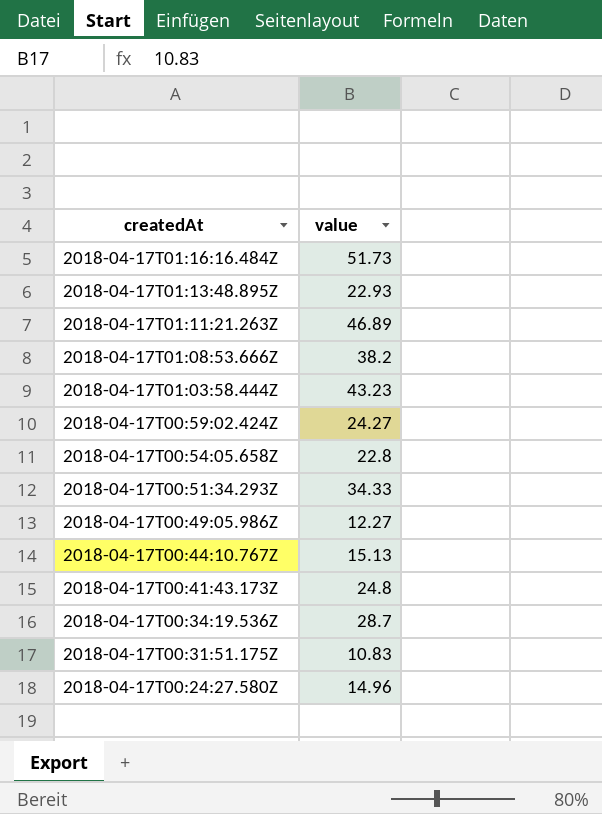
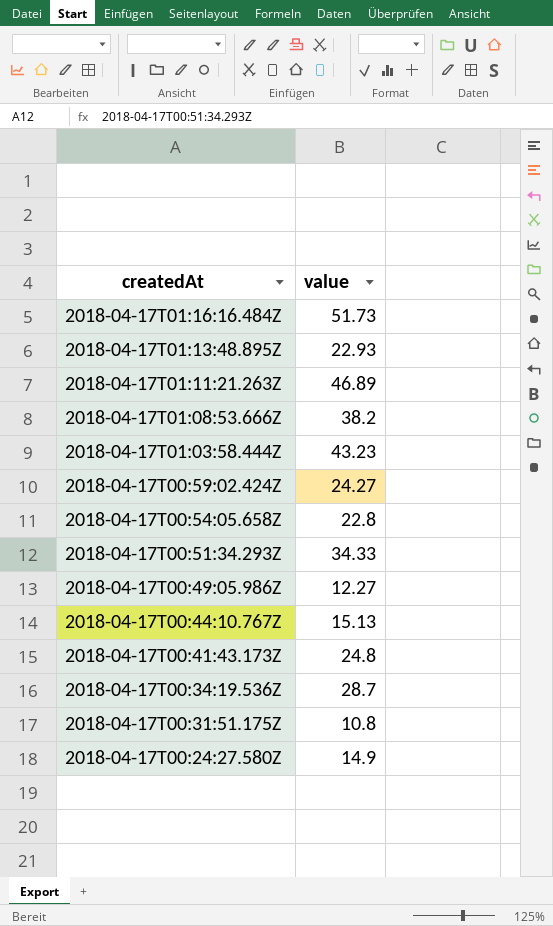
2018-04-17T00:31:51.175Z | value: 10.83 -> 10.8
2018-04-17T00:24:27.580Z | value: 14.96 -> 14.9

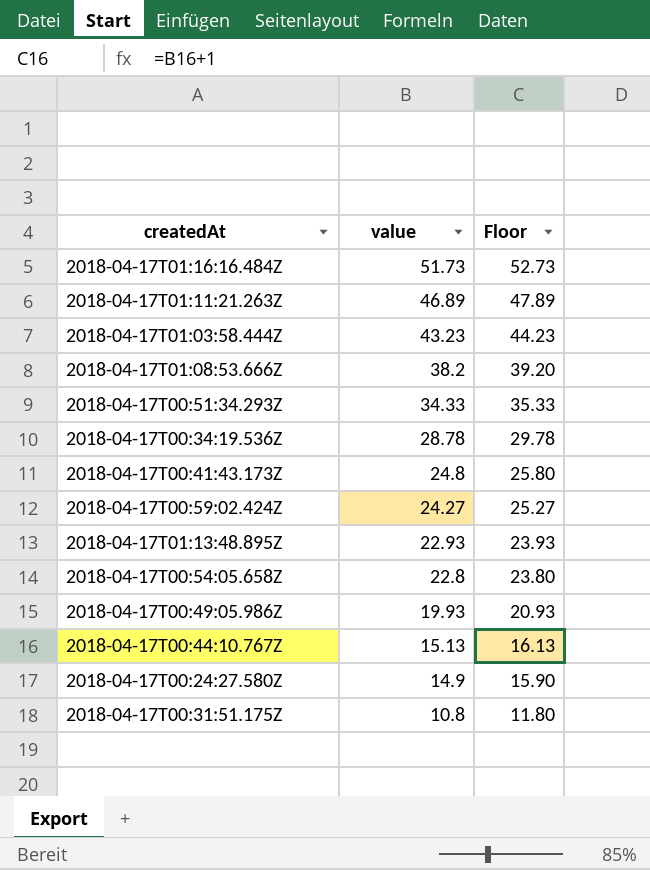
row order: createdAt descending -> value descending
column Floor | formula: none -> [value] + 1
2018-04-17T00:34:19.536Z | value: 28.7 -> 28.78
2018-04-17T00:49:05.986Z | value: 12.27 -> 19.93

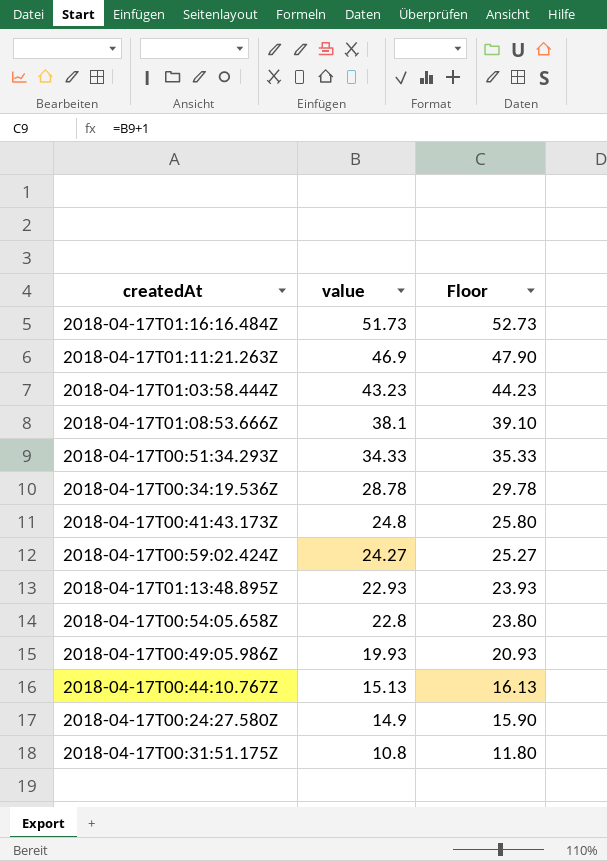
2018-04-17T01:11:21.263Z | value: 46.89 -> 46.9
2018-04-17T01:11:21.263Z | Floor: 47.89 -> 47.90
2018-04-17T01:08:53.666Z | value: 38.2 -> 38.1
2018-04-17T01:08:53.666Z | Floor: 39.20 -> 39.10

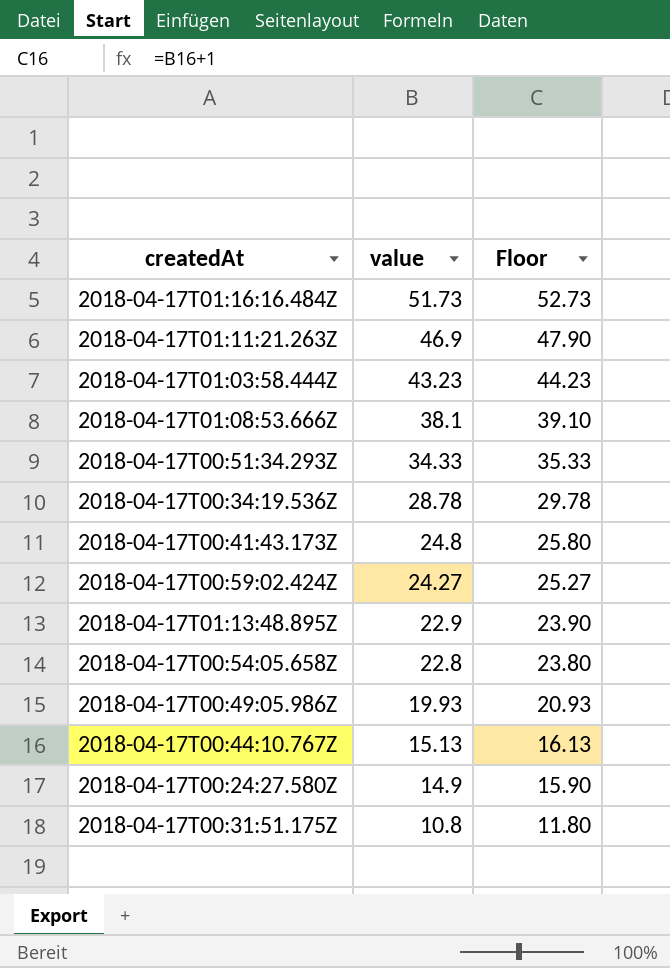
2018-04-17T01:13:48.895Z | value: 22.93 -> 22.9
2018-04-17T01:13:48.895Z | Floor: 23.93 -> 23.90

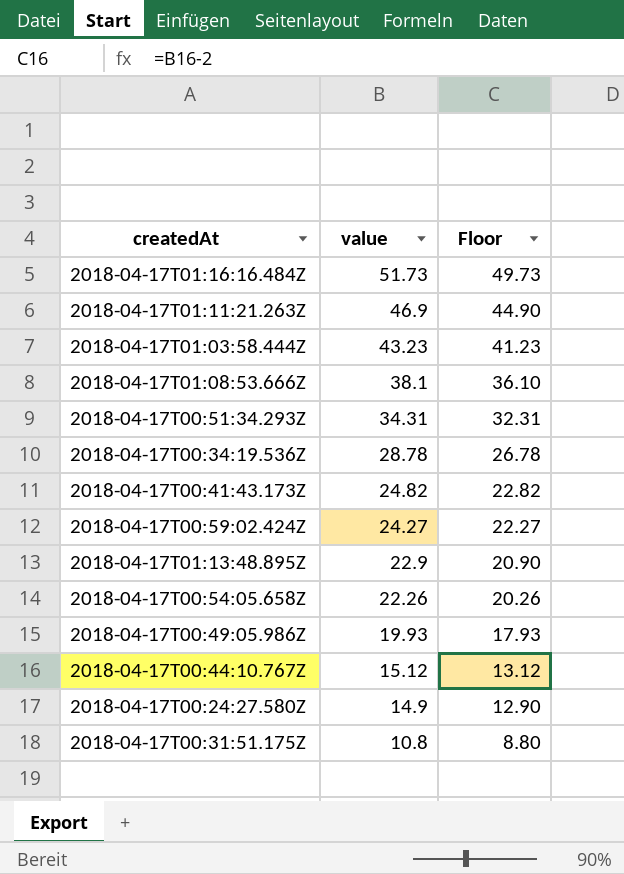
column Floor | formula: [value] + 1 -> [value] - 2
2018-04-17T00:51:34.293Z | value: 34.33 -> 34.31
2018-04-17T00:41:43.173Z | value: 24.8 -> 24.82
2018-04-17T00:54:05.658Z | value: 22.8 -> 22.26
2018-04-17T00:44:10.767Z | value: 15.13 -> 15.12

